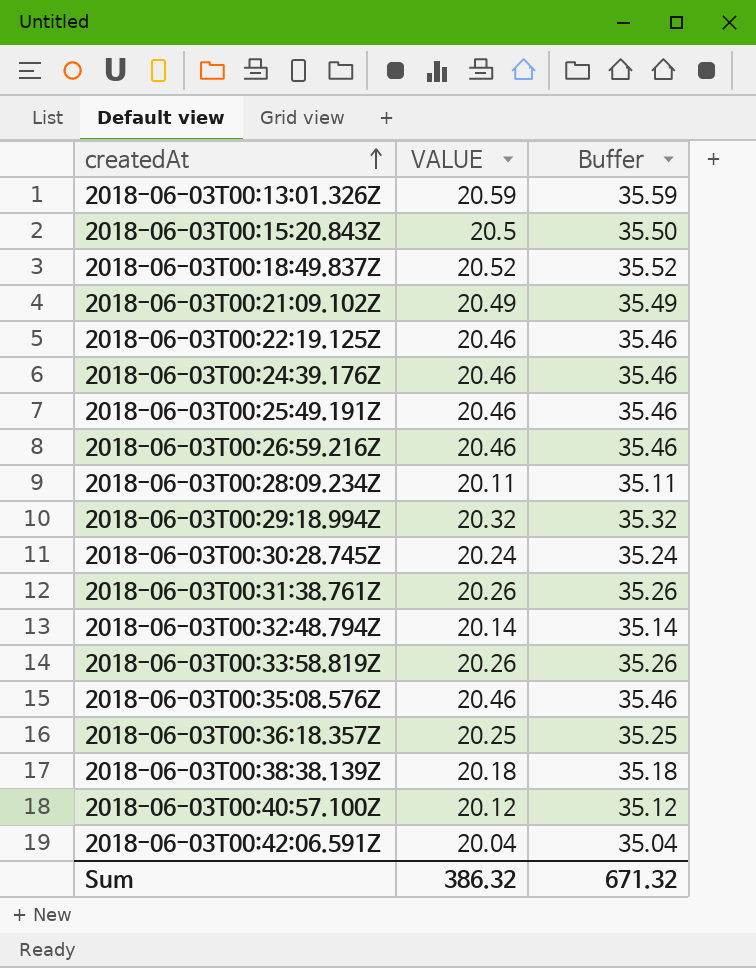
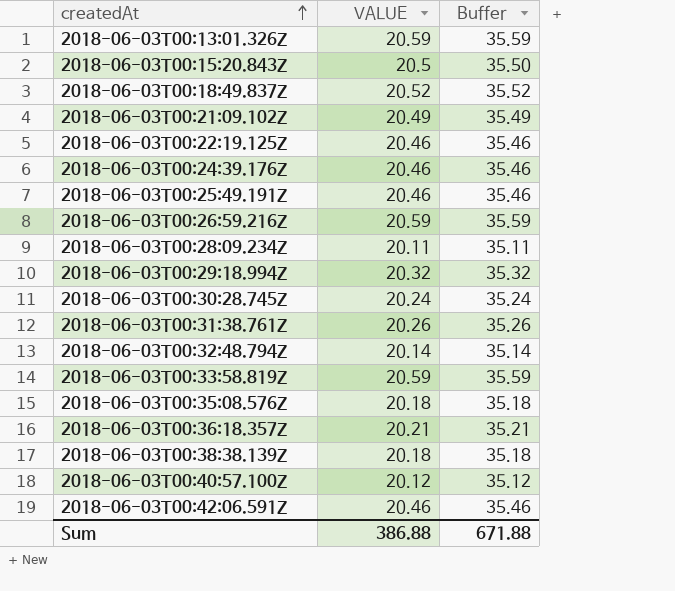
2018-06-03T00:26:59.216Z | VALUE: 20.46 -> 20.59
2018-06-03T00:26:59.216Z | Buffer: 35.46 -> 35.59
2018-06-03T00:33:58.819Z | VALUE: 20.26 -> 20.59
2018-06-03T00:33:58.819Z | Buffer: 35.26 -> 35.59
2018-06-03T00:35:08.576Z | VALUE: 20.46 -> 20.18
2018-06-03T00:35:08.576Z | Buffer: 35.46 -> 35.18
2018-06-03T00:36:18.357Z | VALUE: 20.25 -> 20.21
2018-06-03T00:36:18.357Z | Buffer: 35.25 -> 35.21
2018-06-03T00:42:06.591Z | VALUE: 20.04 -> 20.46
2018-06-03T00:42:06.591Z | Buffer: 35.04 -> 35.46
Sum | VALUE: 386.32 -> 386.88
Sum | Buffer: 671.32 -> 671.88

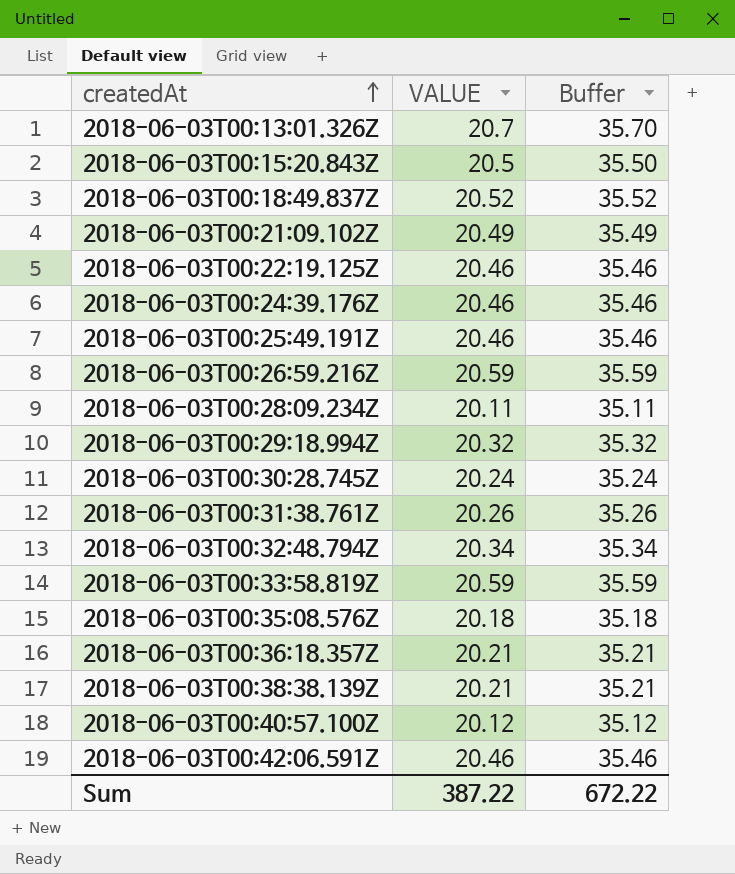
2018-06-03T00:13:01.326Z | VALUE: 20.59 -> 20.7
2018-06-03T00:13:01.326Z | Buffer: 35.59 -> 35.70
2018-06-03T00:32:48.794Z | VALUE: 20.14 -> 20.34
2018-06-03T00:32:48.794Z | Buffer: 35.14 -> 35.34
2018-06-03T00:38:38.139Z | VALUE: 20.18 -> 20.21
2018-06-03T00:38:38.139Z | Buffer: 35.18 -> 35.21
Sum | VALUE: 386.88 -> 387.22
Sum | Buffer: 671.88 -> 672.22

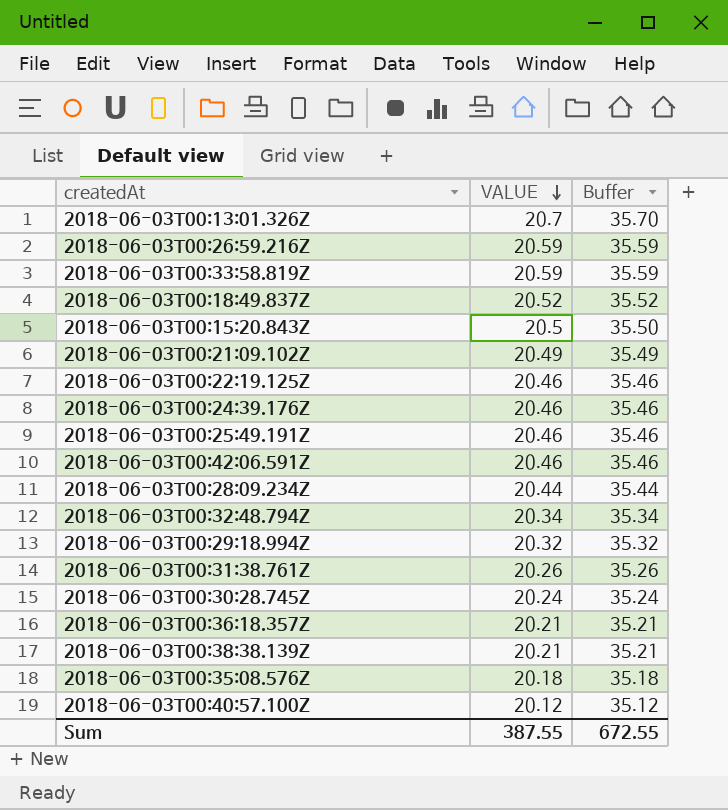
row order: createdAt ascending -> VALUE descending
2018-06-03T00:28:09.234Z | VALUE: 20.11 -> 20.44
2018-06-03T00:28:09.234Z | Buffer: 35.11 -> 35.44
Sum | VALUE: 387.22 -> 387.55
Sum | Buffer: 672.22 -> 672.55

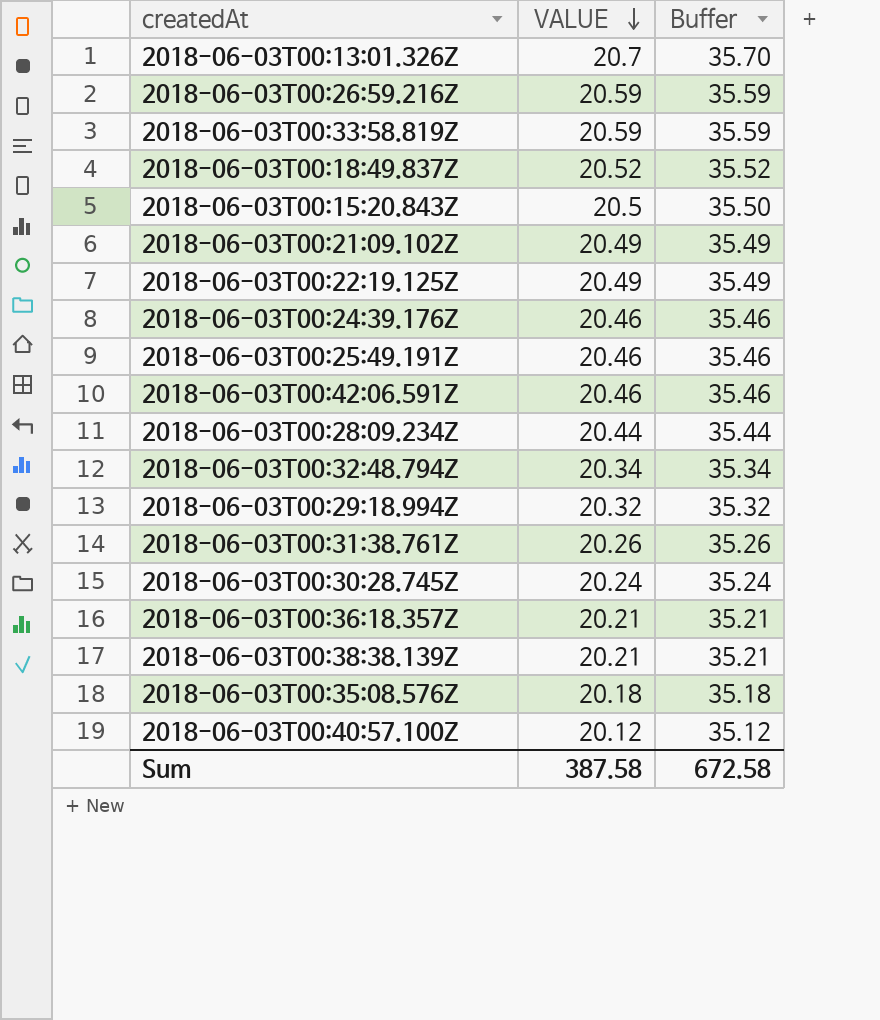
2018-06-03T00:22:19.125Z | VALUE: 20.46 -> 20.49
2018-06-03T00:22:19.125Z | Buffer: 35.46 -> 35.49
Sum | VALUE: 387.55 -> 387.58
Sum | Buffer: 672.55 -> 672.58

